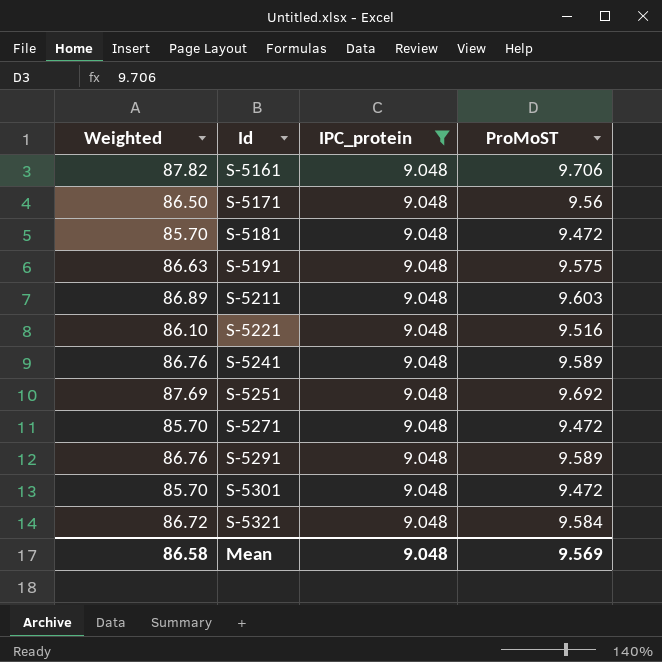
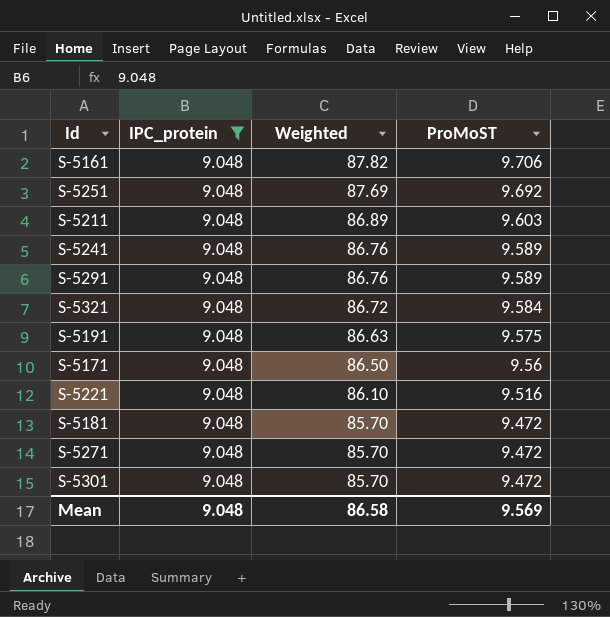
row order: Id ascending -> Weighted descending
column Weighted | position: 1 -> 3

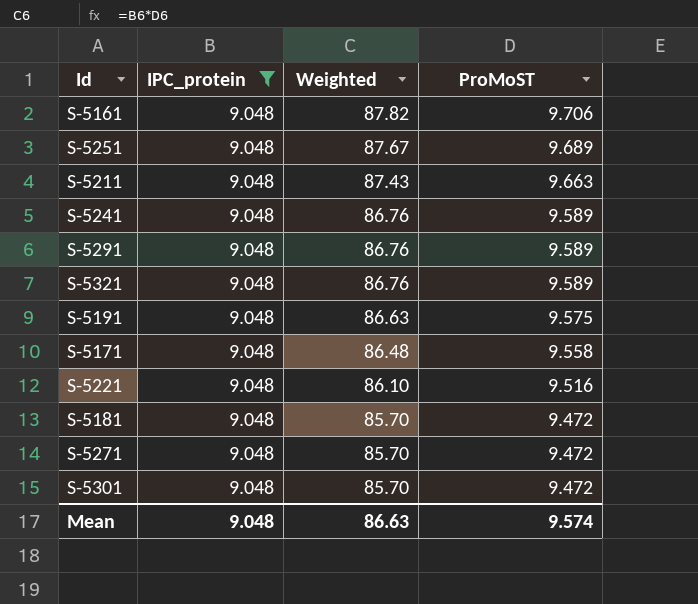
S-5251 | Weighted: 87.69 -> 87.67
S-5251 | ProMoST: 9.692 -> 9.689
S-5211 | Weighted: 86.89 -> 87.43
S-5211 | ProMoST: 9.603 -> 9.663
S-5321 | Weighted: 86.72 -> 86.76
S-5321 | ProMoST: 9.584 -> 9.589
S-5171 | Weighted: 86.50 -> 86.48
S-5171 | ProMoST: 9.56 -> 9.558
Mean | Weighted: 86.58 -> 86.63
Mean | ProMoST: 9.569 -> 9.574

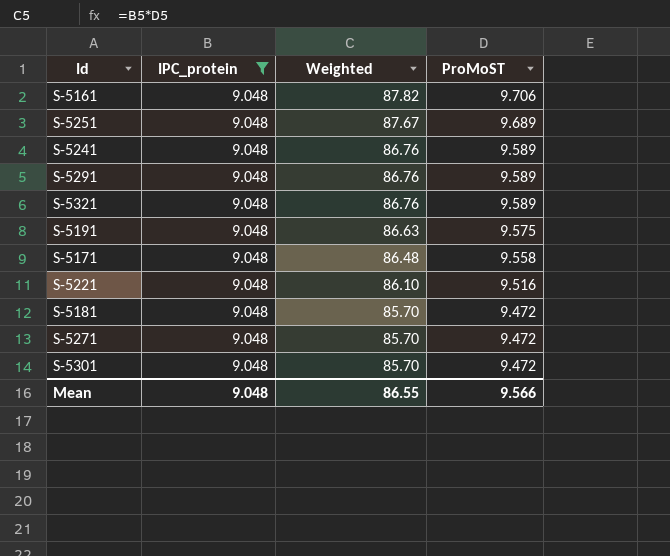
row S-5211: 9.048 | 87.43 | 9.663 -> none
Mean | Weighted: 86.63 -> 86.55
Mean | ProMoST: 9.574 -> 9.566

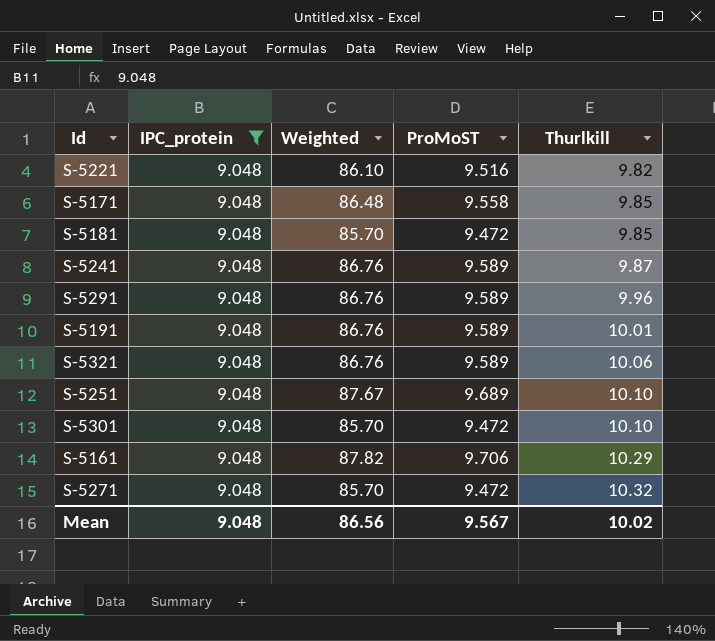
row order: Weighted descending -> Thurlkill ascending
column Thurlkill | position: none -> 5
S-5191 | Weighted: 86.63 -> 86.76
S-5191 | ProMoST: 9.575 -> 9.589
Mean | Weighted: 86.55 -> 86.56
Mean | ProMoST: 9.566 -> 9.567

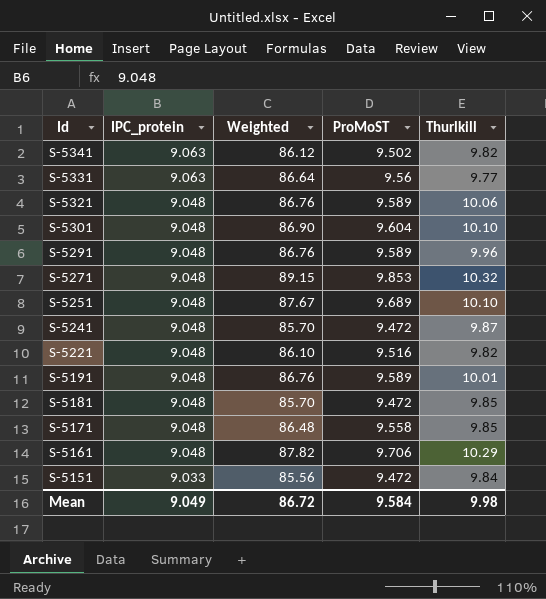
filter: IPC_protein = 9.048 -> none
row order: Thurlkill ascending -> Id descending
S-5301 | Weighted: 85.70 -> 86.90
S-5301 | ProMoST: 9.472 -> 9.604
S-5271 | Weighted: 85.70 -> 89.15
S-5271 | ProMoST: 9.472 -> 9.853
S-5241 | Weighted: 86.76 -> 85.70
S-5241 | ProMoST: 9.589 -> 9.472
Mean | IPC_protein: 9.048 -> 9.049
Mean | Weighted: 86.56 -> 86.72
Mean | ProMoST: 9.567 -> 9.584
Mean | Thurlkill: 10.02 -> 9.98

